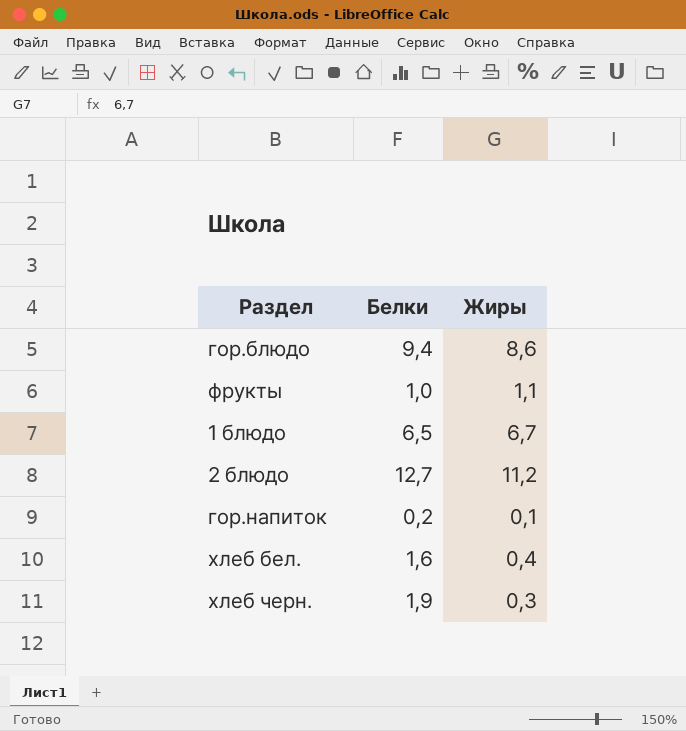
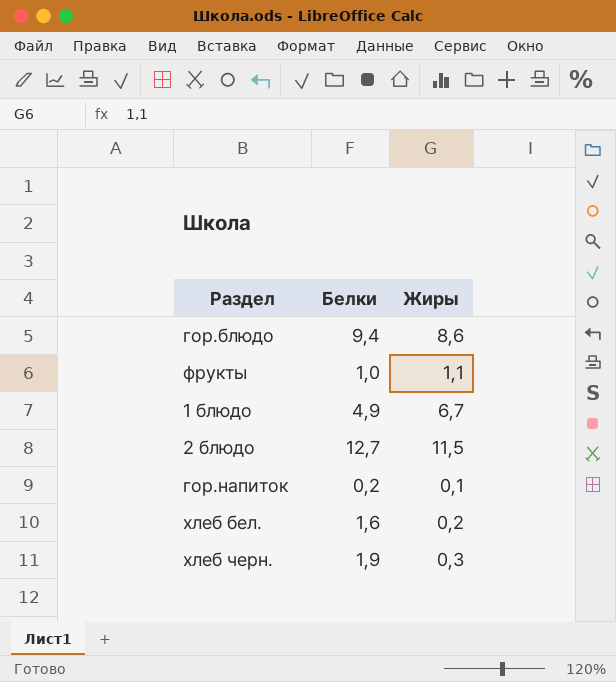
1 блюдо | Белки: 6,5 -> 4,9
2 блюдо | Жиры: 11,2 -> 11,5
хлеб бел. | Жиры: 0,4 -> 0,2

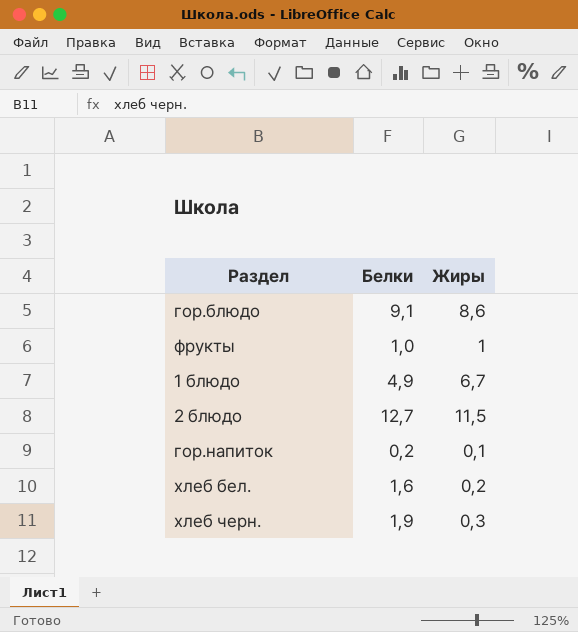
гор.блюдо | Белки: 9,4 -> 9,1
фрукты | Жиры: 1,1 -> 1

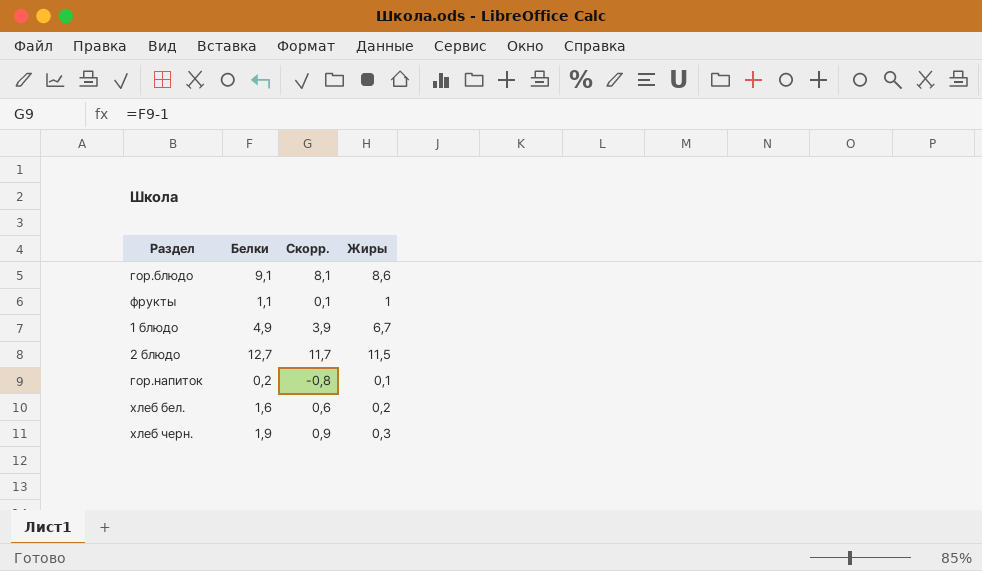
column Скорр. | formula: none -> [Белки] - 1
фрукты | Белки: 1,0 -> 1,1

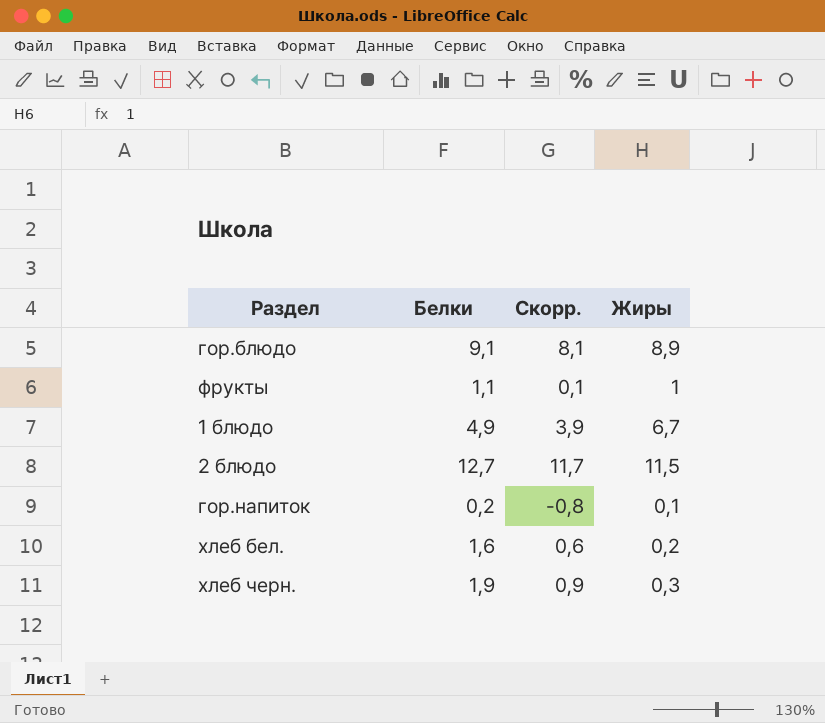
гор.блюдо | Жиры: 8,6 -> 8,9

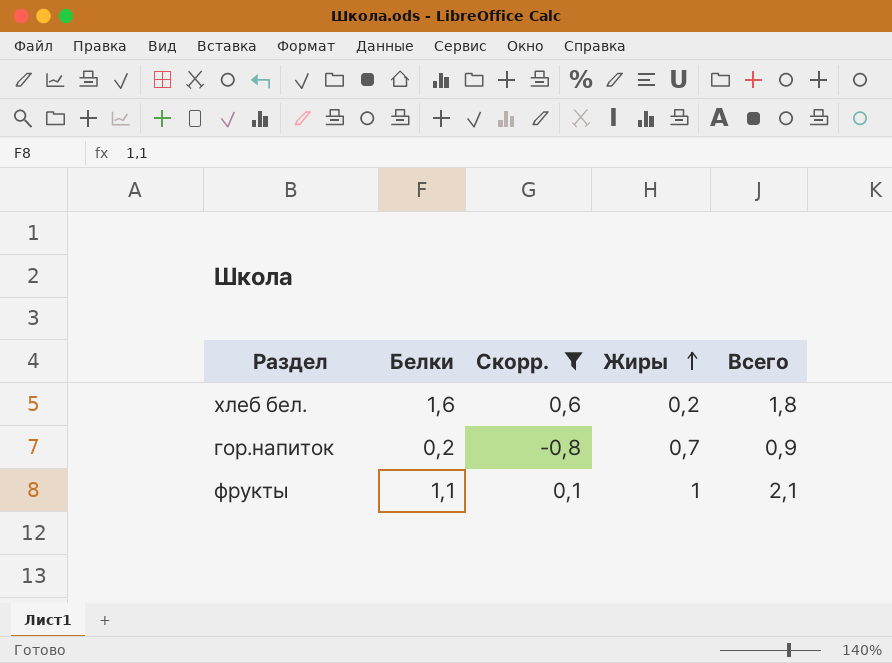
filter: none -> Скорр. <= 0,6
row order: none -> Жиры ascending
column Всего | formula: none -> [Белки] + [Жиры]
гор.напиток | Жиры: 0,1 -> 0,7

